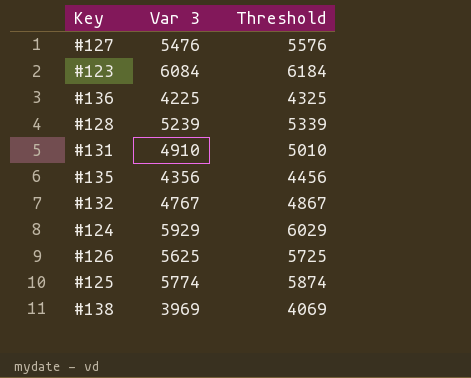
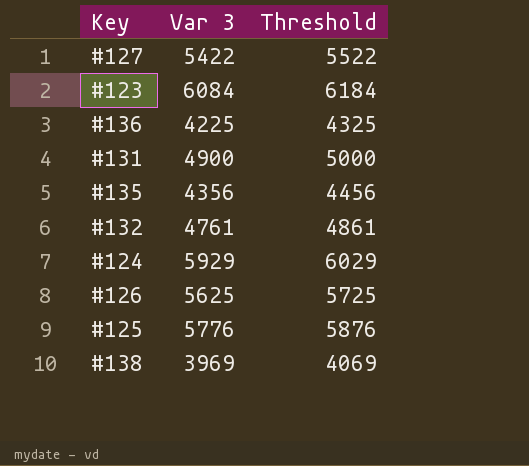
row #128: 5239 | 5339 -> none
#127 | Var 3: 5476 -> 5422
#127 | Threshold: 5576 -> 5522
#131 | Var 3: 4910 -> 4900
#131 | Threshold: 5010 -> 5000
#132 | Var 3: 4767 -> 4761
#132 | Threshold: 4867 -> 4861
#125 | Var 3: 5774 -> 5776
#125 | Threshold: 5874 -> 5876

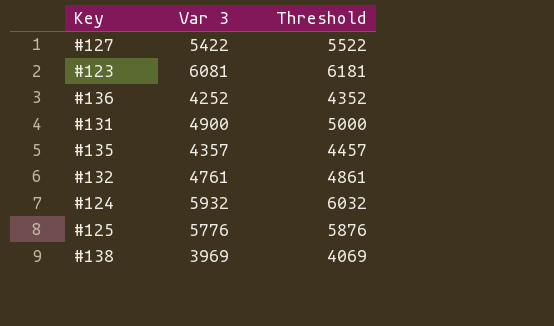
row #126: 5625 | 5725 -> none
#123 | Var 3: 6084 -> 6081
#123 | Threshold: 6184 -> 6181
#136 | Var 3: 4225 -> 4252
#136 | Threshold: 4325 -> 4352
#135 | Var 3: 4356 -> 4357
#135 | Threshold: 4456 -> 4457
#124 | Var 3: 5929 -> 5932
#124 | Threshold: 6029 -> 6032

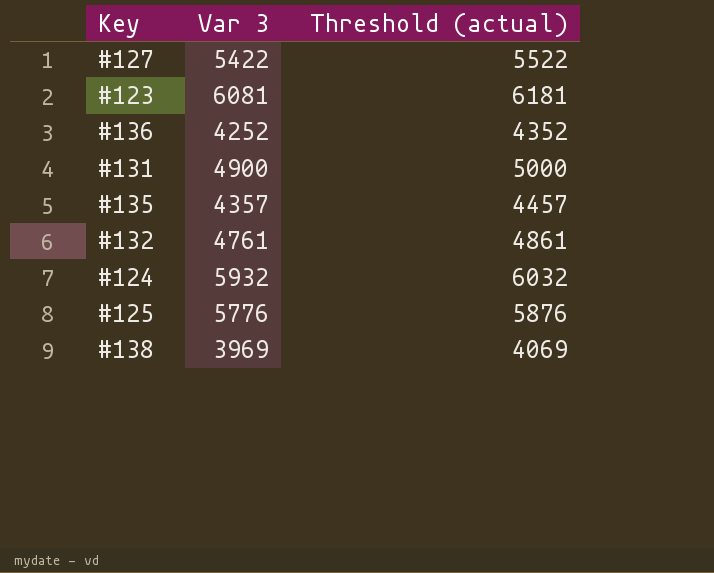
column name: Threshold -> Threshold (actual)

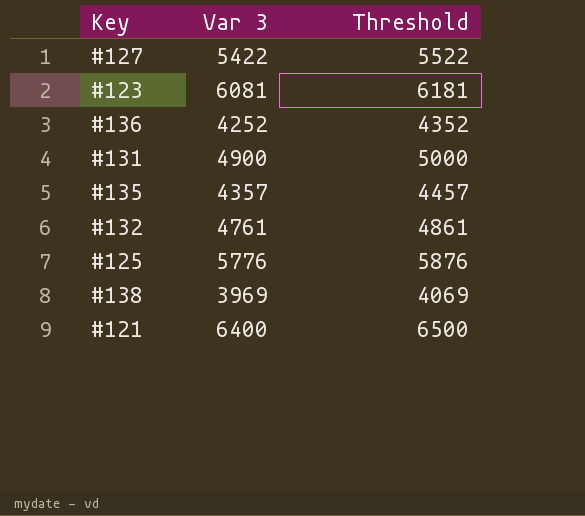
column name: Threshold (actual) -> Threshold
row #124: 5932 | 6032 -> none
row #121: none -> 6400 | 6500

